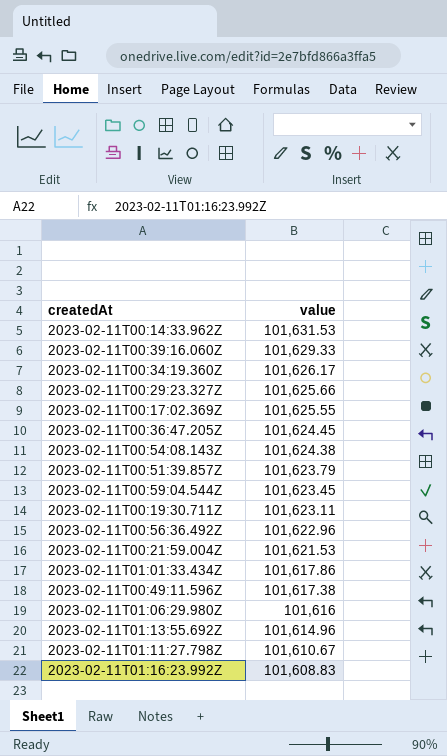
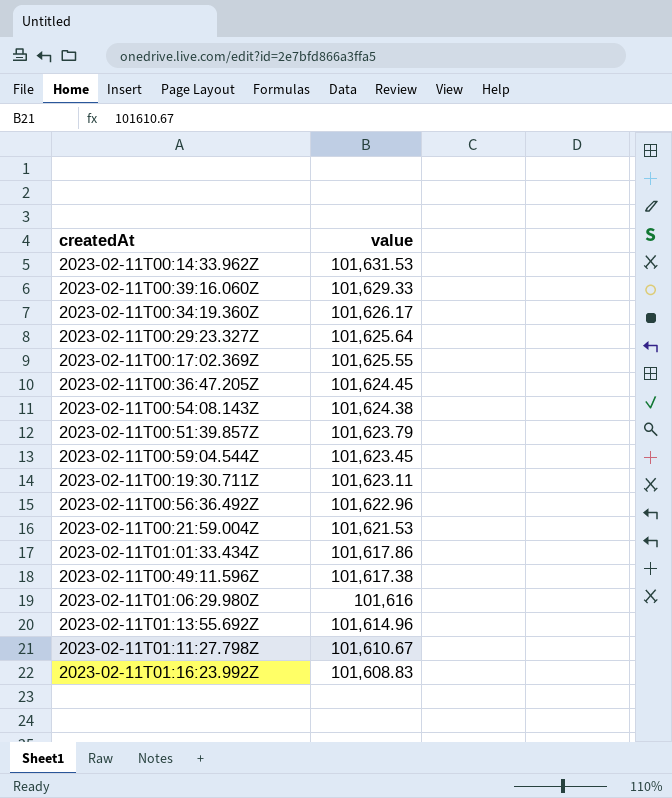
2023-02-11T00:29:23.327Z | value: 101,625.66 -> 101,625.64

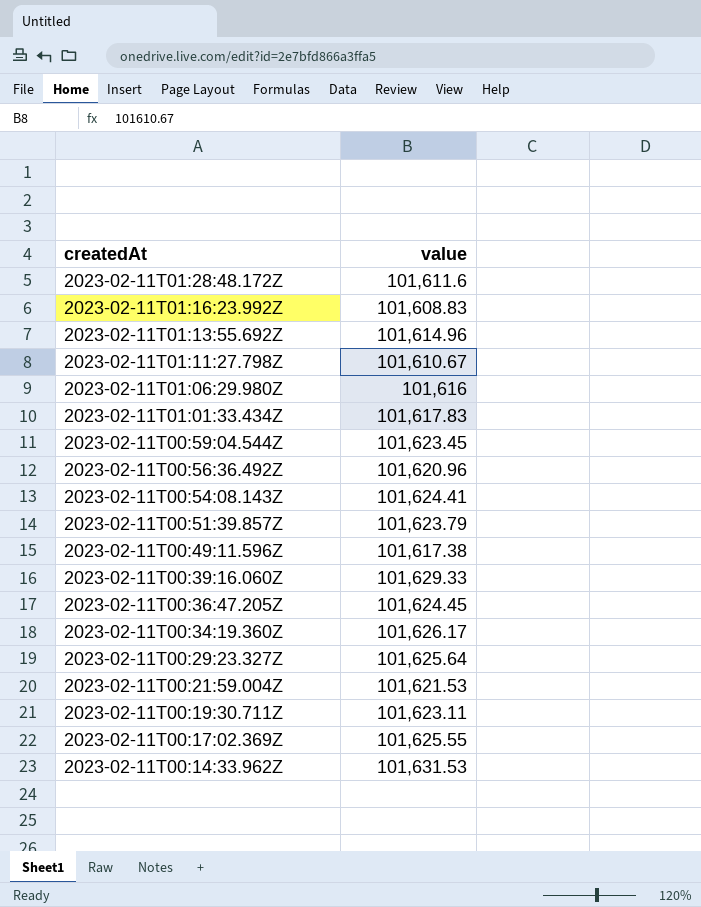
row order: value descending -> createdAt descending
row 2023-02-11T01:28:48.172Z: none -> 101,611.6
2023-02-11T01:01:33.434Z | value: 101,617.86 -> 101,617.83
2023-02-11T00:56:36.492Z | value: 101,622.96 -> 101,620.96
2023-02-11T00:54:08.143Z | value: 101,624.38 -> 101,624.41

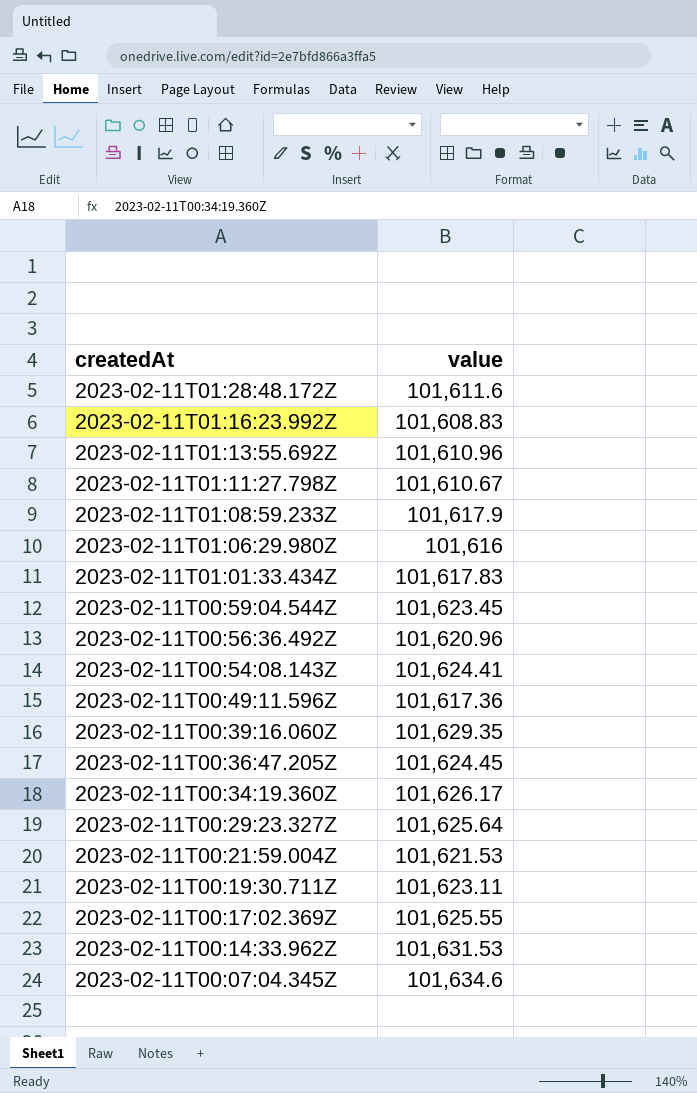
row 2023-02-11T00:51:39.857Z: 101,623.79 -> none
2023-02-11T01:13:55.692Z | value: 101,614.96 -> 101,610.96
row 2023-02-11T01:08:59.233Z: none -> 101,617.9
2023-02-11T00:49:11.596Z | value: 101,617.38 -> 101,617.36
2023-02-11T00:39:16.060Z | value: 101,629.33 -> 101,629.35
row 2023-02-11T00:07:04.345Z: none -> 101,634.6

